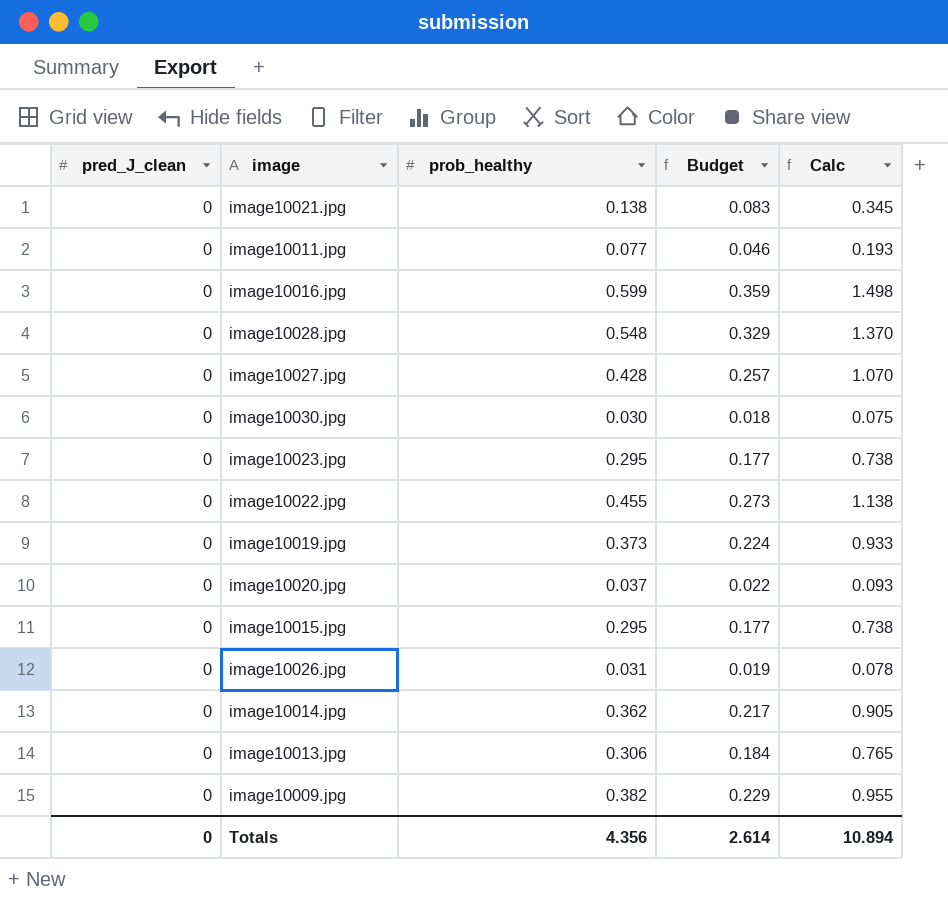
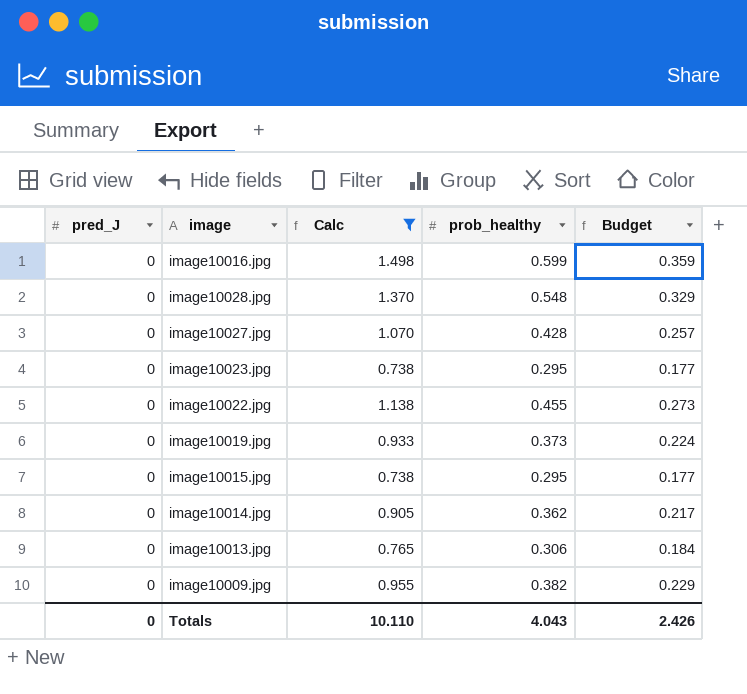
filter: none -> Calc >= 0.738
column name: pred_J_clean -> pred_J
column Calc | position: 5 -> 3
Totals | Calc: 10.894 -> 10.110
Totals | prob_healthy: 4.356 -> 4.043
Totals | Budget: 2.614 -> 2.426

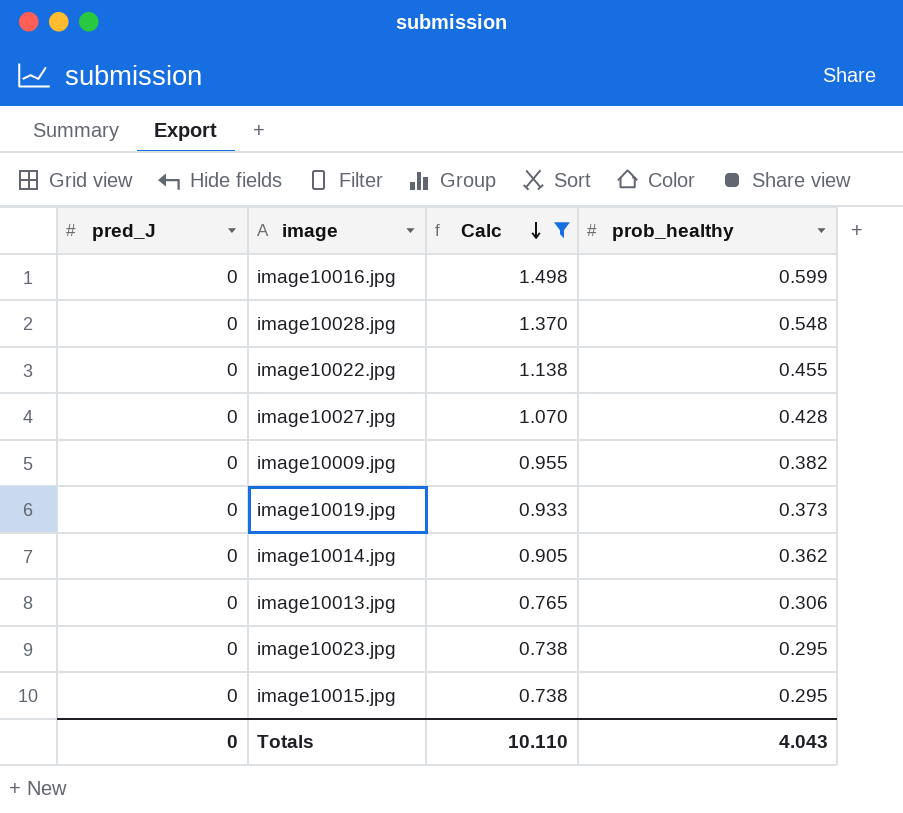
row order: none -> Calc descending
column Budget | formula: [prob_healthy] * 0.6 -> none

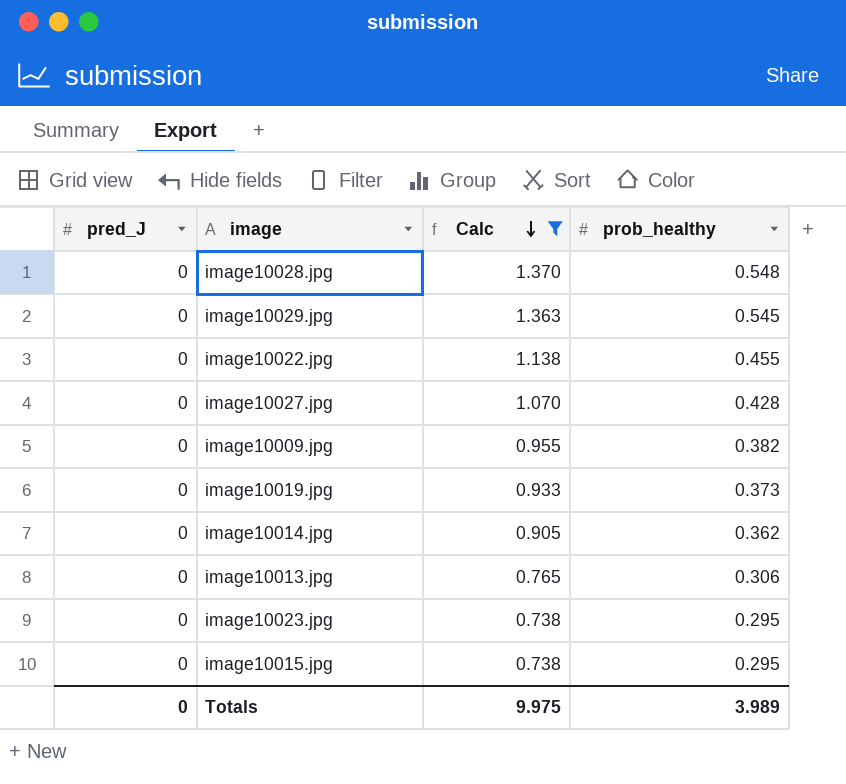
row image10016.jpg: 0 | 1.498 | 0.599 -> none
row image10029.jpg: none -> 0 | 1.363 | 0.545
Totals | Calc: 10.110 -> 9.975
Totals | prob_healthy: 4.043 -> 3.989

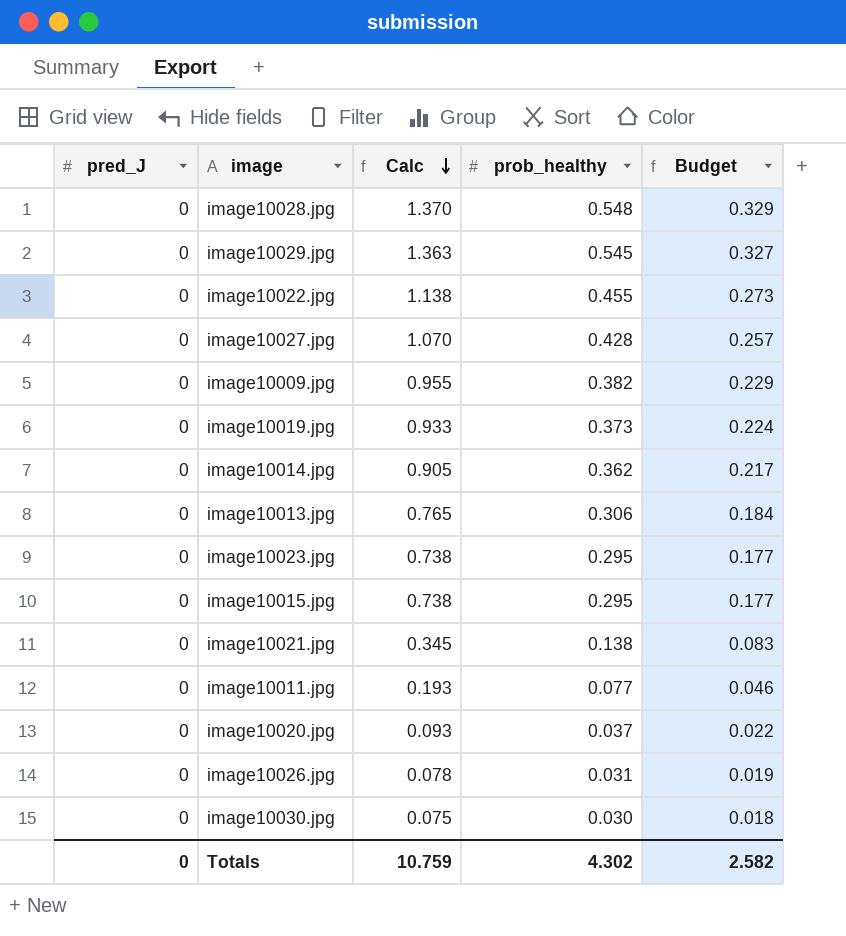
filter: Calc >= 0.738 -> none
column Budget | formula: none -> [prob_healthy] * 0.6
Totals | Calc: 9.975 -> 10.759
Totals | prob_healthy: 3.989 -> 4.302

